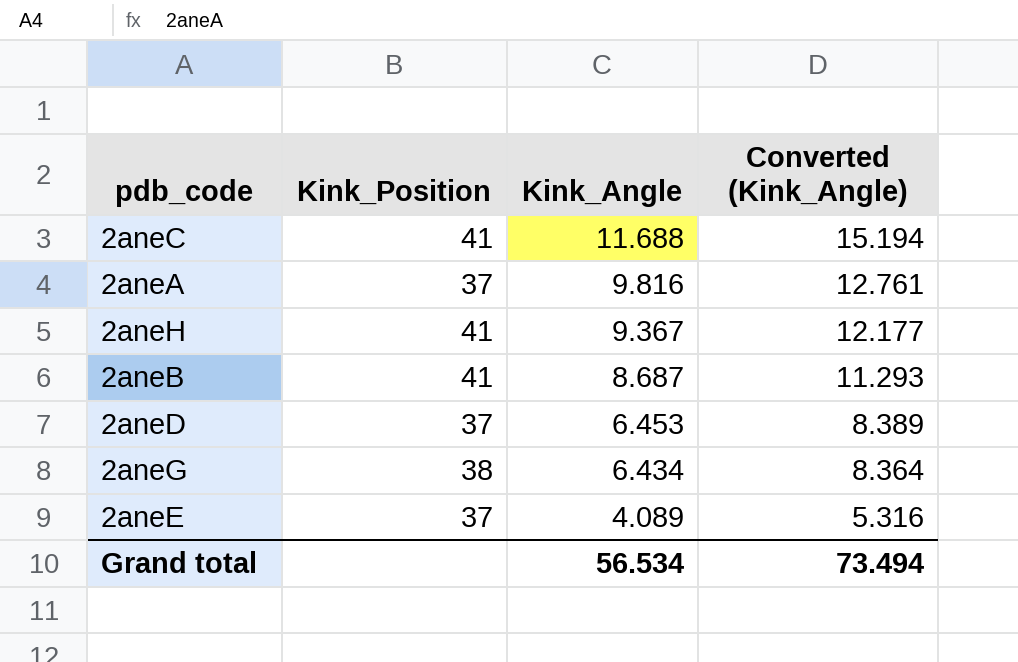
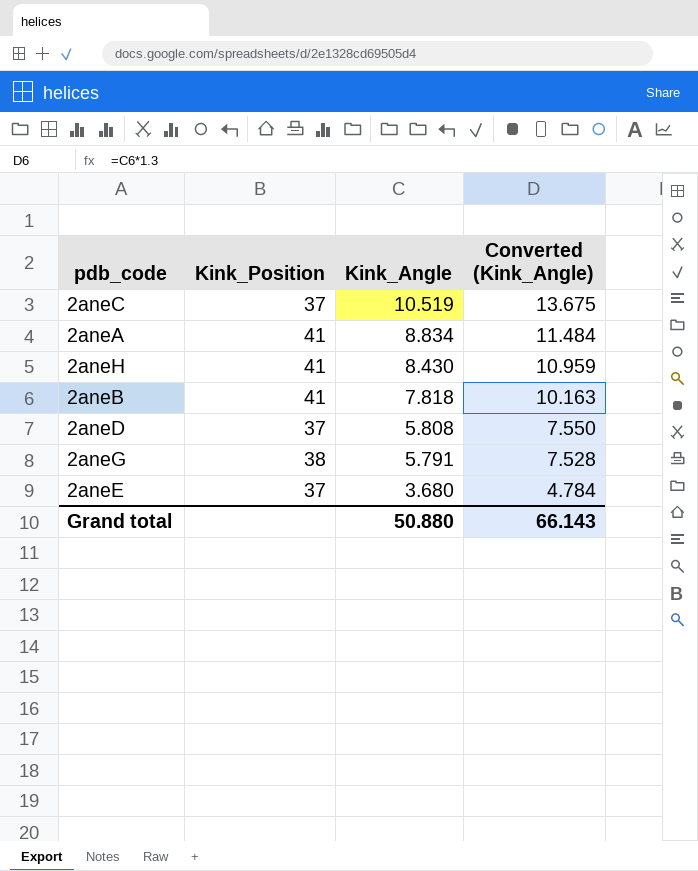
2aneC | Kink_Position: 41 -> 37
2aneC | Kink_Angle: 11.688 -> 10.519
2aneC | Converted (Kink_Angle): 15.194 -> 13.675
2aneA | Kink_Position: 37 -> 41
2aneA | Kink_Angle: 9.816 -> 8.834
2aneA | Converted (Kink_Angle): 12.761 -> 11.484
2aneH | Kink_Angle: 9.367 -> 8.430
2aneH | Converted (Kink_Angle): 12.177 -> 10.959
2aneB | Kink_Angle: 8.687 -> 7.818
2aneB | Converted (Kink_Angle): 11.293 -> 10.163
2aneD | Kink_Angle: 6.453 -> 5.808
2aneD | Converted (Kink_Angle): 8.389 -> 7.550
2aneG | Kink_Angle: 6.434 -> 5.791
2aneG | Converted (Kink_Angle): 8.364 -> 7.528
2aneE | Kink_Angle: 4.089 -> 3.680
2aneE | Converted (Kink_Angle): 5.316 -> 4.784
Grand total | Kink_Angle: 56.534 -> 50.880
Grand total | Converted (Kink_Angle): 73.494 -> 66.143

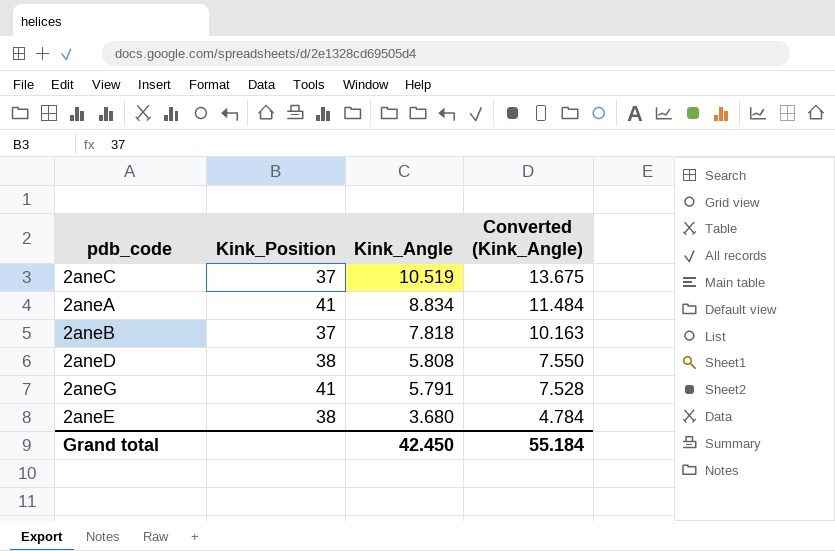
row 2aneH: 41 | 8.430 | 10.959 -> none
2aneB | Kink_Position: 41 -> 37
2aneD | Kink_Position: 37 -> 38
2aneG | Kink_Position: 38 -> 41
2aneE | Kink_Position: 37 -> 38
Grand total | Kink_Angle: 50.880 -> 42.450
Grand total | Converted (Kink_Angle): 66.143 -> 55.184

